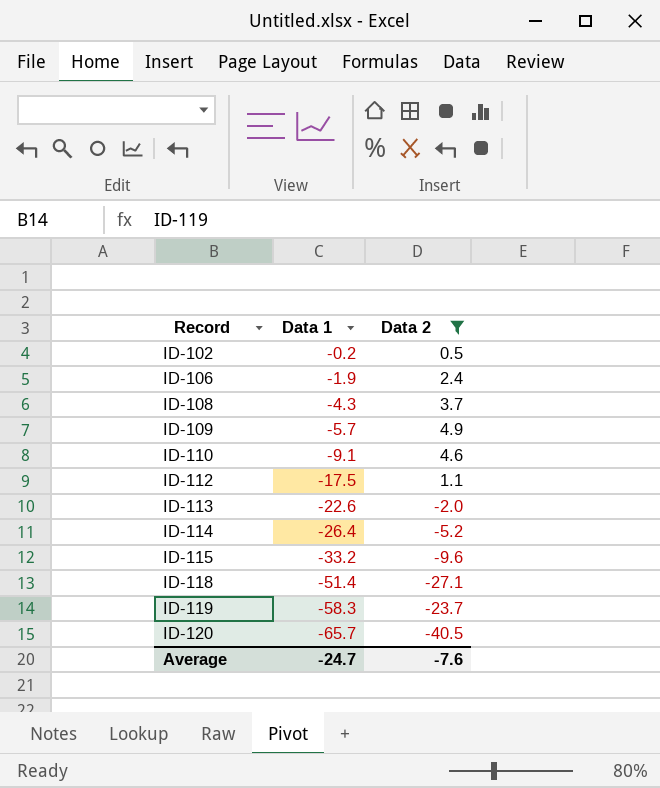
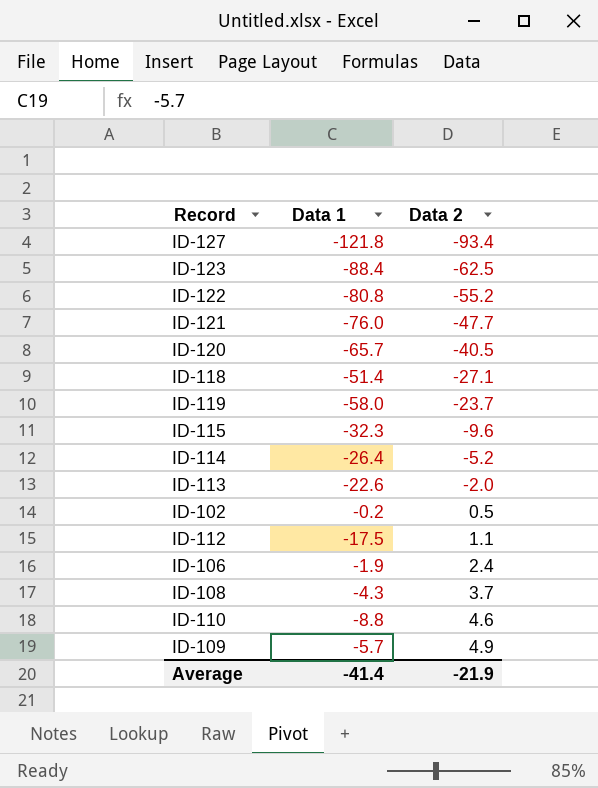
filter: Data 2 >= -40.5 -> none
row order: Record ascending -> Data 2 ascending
ID-119 | Data 1: -58.3 -> -58.0
ID-115 | Data 1: -33.2 -> -32.3
ID-110 | Data 1: -9.1 -> -8.8
Average | Data 1: -24.7 -> -41.4
Average | Data 2: -7.6 -> -21.9

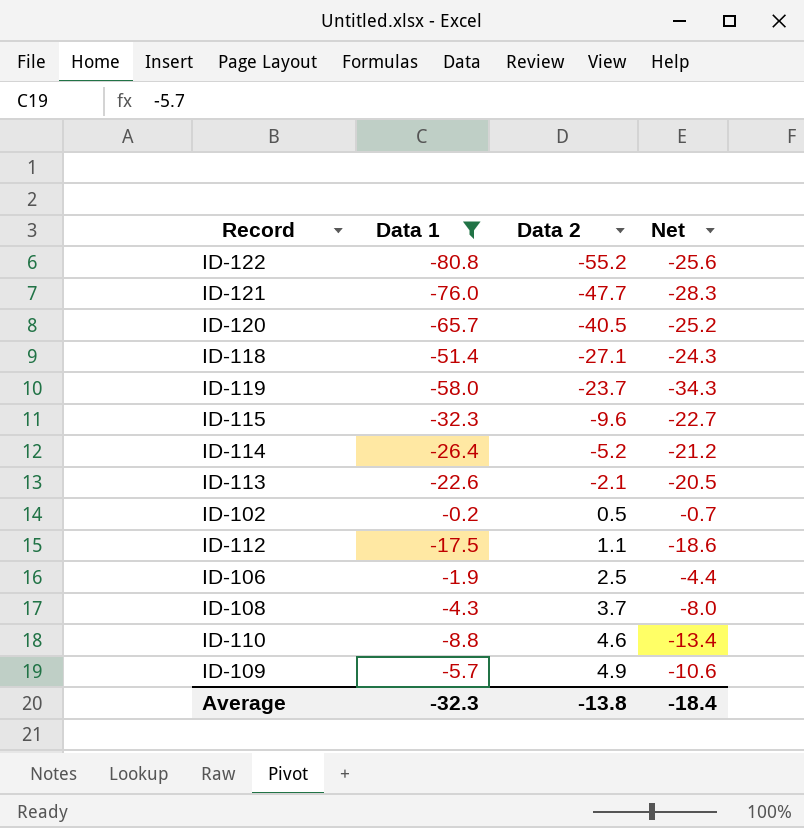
filter: none -> Data 1 >= -80.8
column Net | formula: none -> [Data 1] - [Data 2]
ID-113 | Data 2: -2.0 -> -2.1
ID-106 | Data 2: 2.4 -> 2.5
Average | Data 1: -41.4 -> -32.3
Average | Data 2: -21.9 -> -13.8

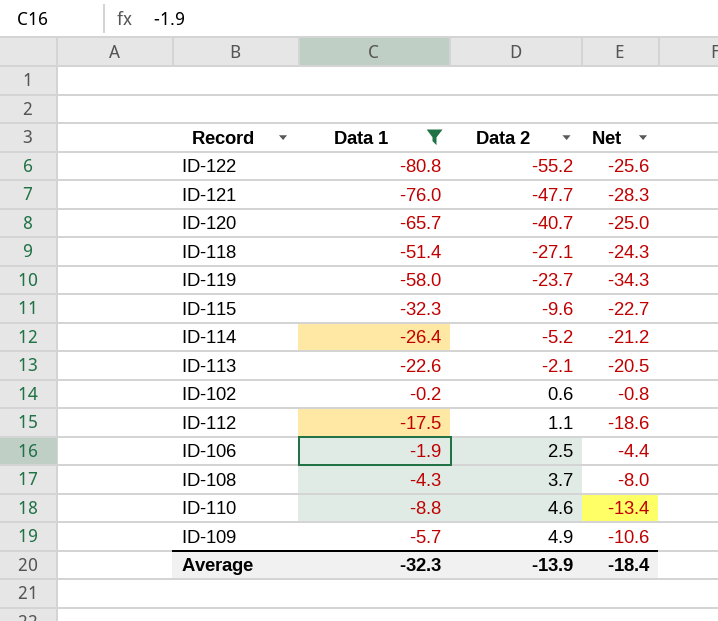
ID-120 | Data 2: -40.5 -> -40.7
ID-120 | Net: -25.2 -> -25.0
ID-102 | Data 2: 0.5 -> 0.6
ID-102 | Net: -0.7 -> -0.8
Average | Data 2: -13.8 -> -13.9

